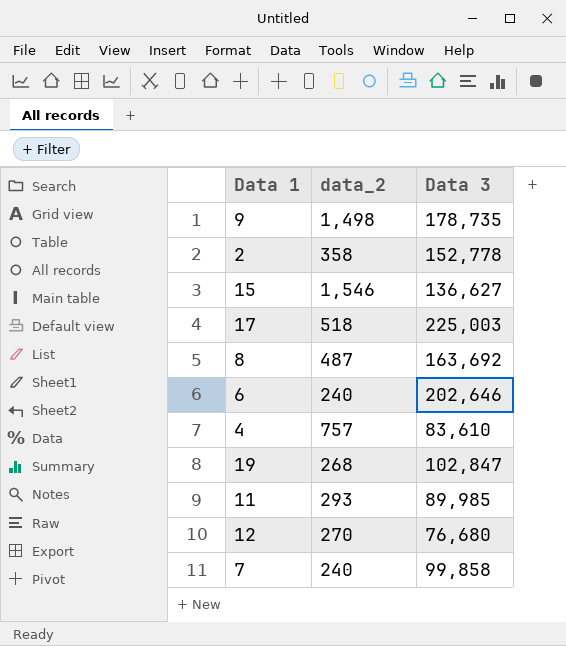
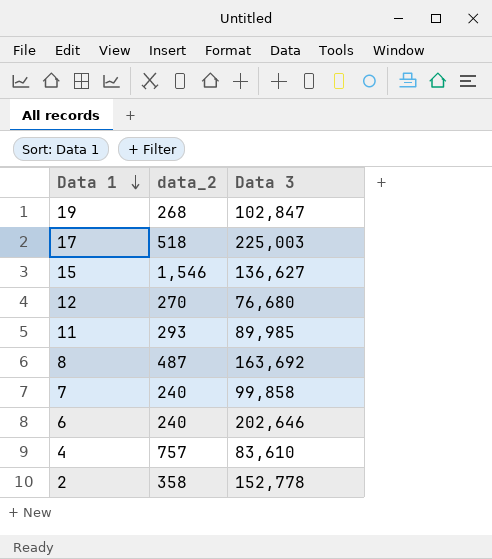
row order: none -> Data 1 descending
row 9: 1,498 | 178,735 -> none

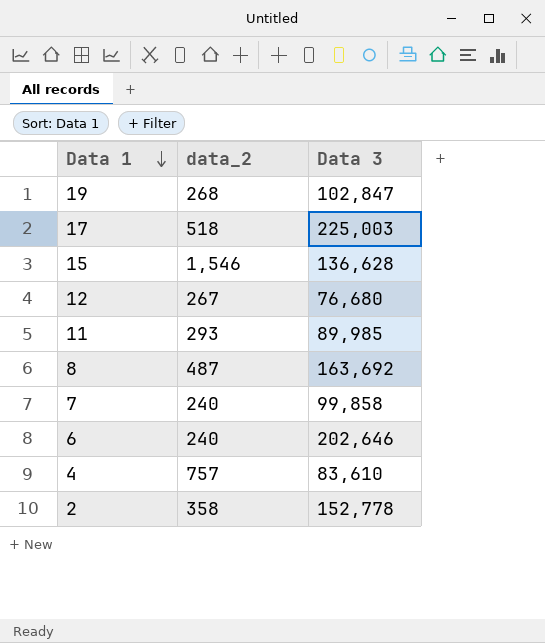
15 | Data 3: 136,627 -> 136,628
12 | data_2: 270 -> 267

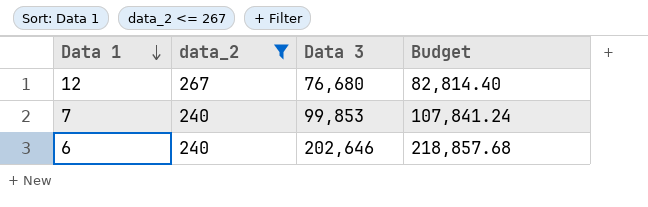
filter: none -> data_2 <= 267
column Budget | formula: none -> [Data 3] * 1.08
7 | Data 3: 99,858 -> 99,853

